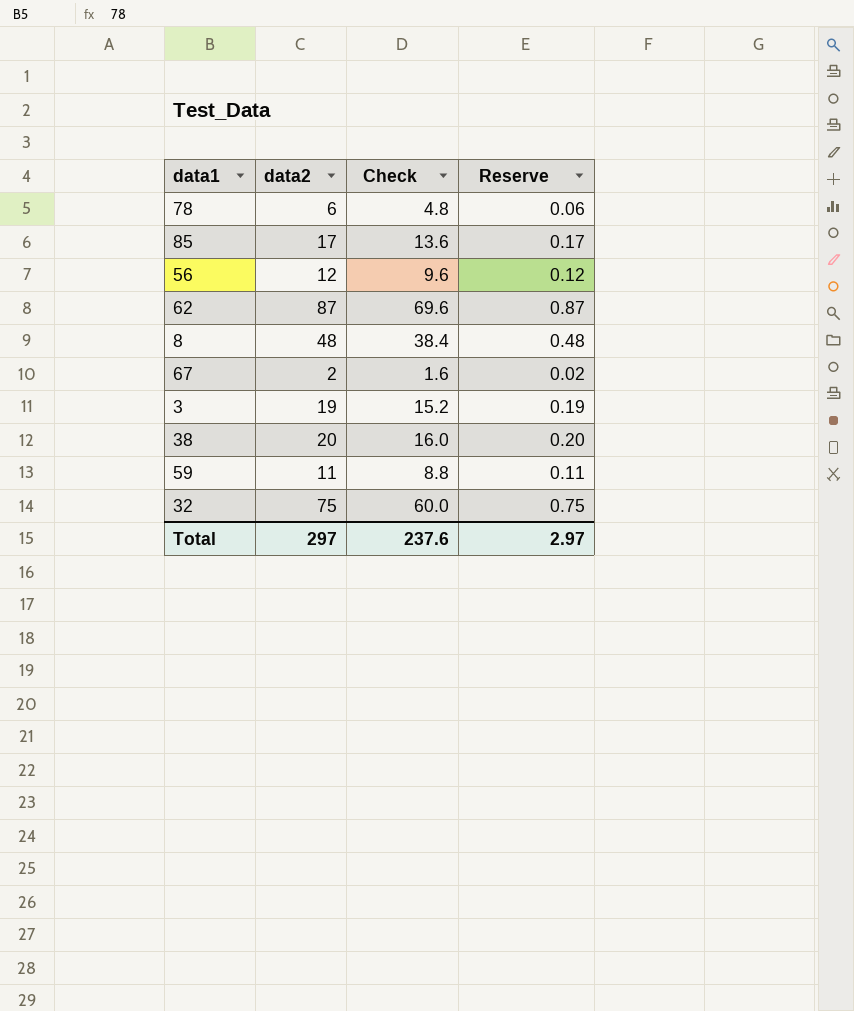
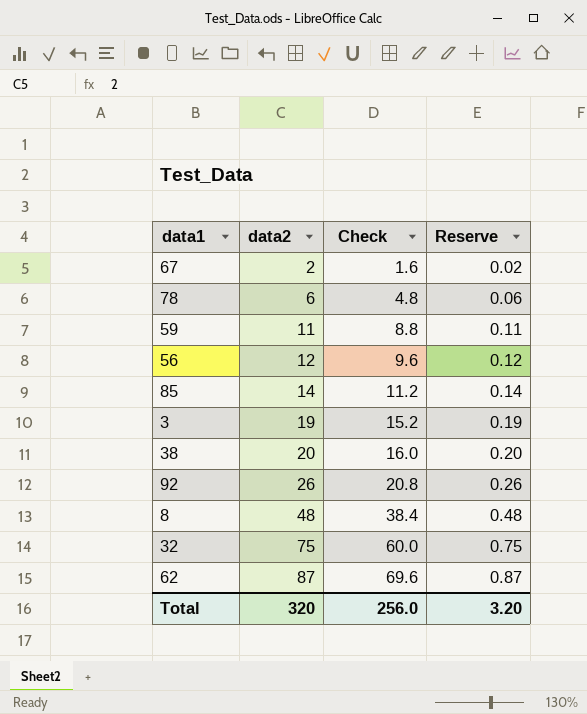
row order: none -> data2 ascending
85 | data2: 17 -> 14
85 | Check: 13.6 -> 11.2
85 | Reserve: 0.17 -> 0.14
row 92: none -> 26 | 20.8 | 0.26
Total | data2: 297 -> 320
Total | Check: 237.6 -> 256.0
Total | Reserve: 2.97 -> 3.20

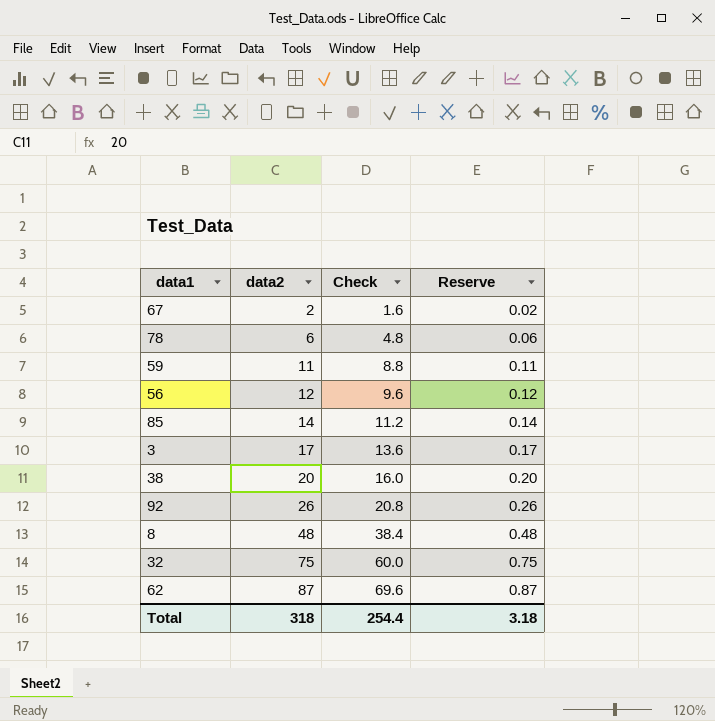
3 | data2: 19 -> 17
3 | Check: 15.2 -> 13.6
3 | Reserve: 0.19 -> 0.17
Total | data2: 320 -> 318
Total | Check: 256.0 -> 254.4
Total | Reserve: 3.20 -> 3.18

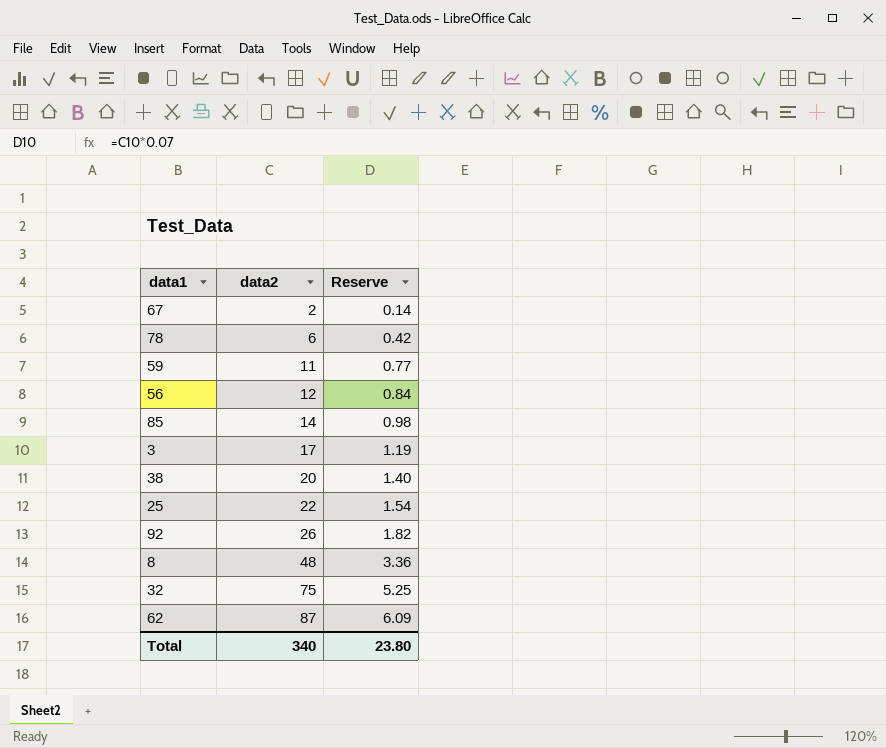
column Check | formula: [data2] * 0.8 -> none
column Reserve | formula: [data2] * 0.01 -> [data2] * 0.07
row 25: none -> 22 | 1.54
Total | data2: 318 -> 340
Total | Reserve: 3.18 -> 23.80

